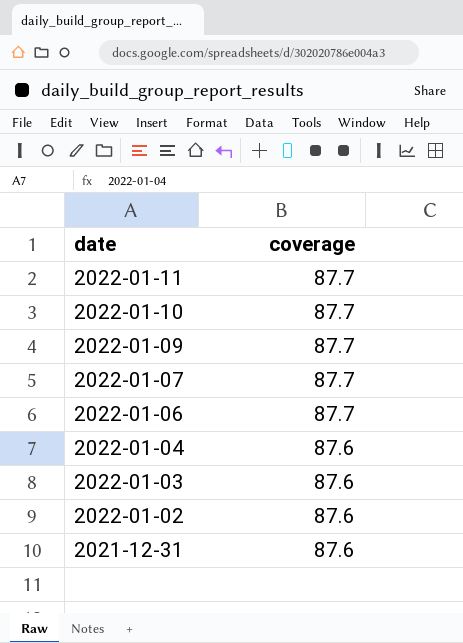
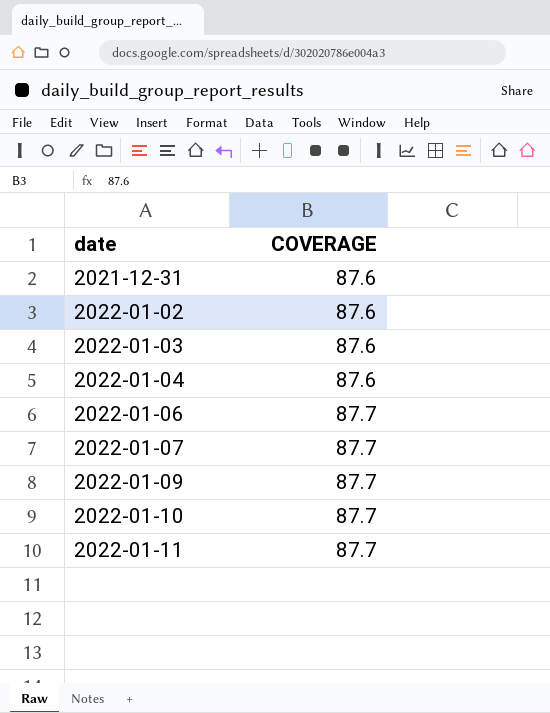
row order: date descending -> date ascending
column name: coverage -> COVERAGE

